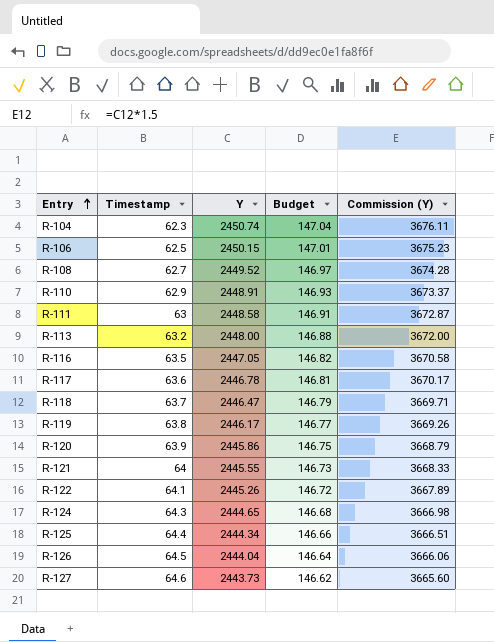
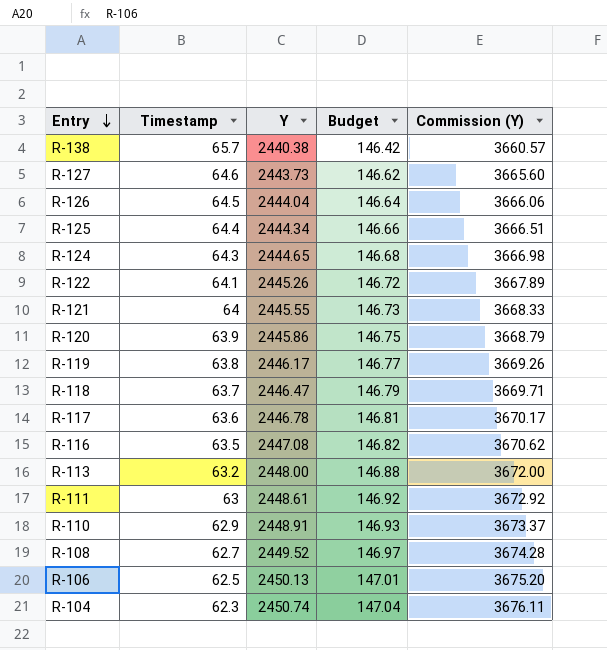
row order: Entry ascending -> Entry descending
row R-138: none -> 65.7 | 2440.38 | 146.42 | 3660.57
R-116 | Y: 2447.05 -> 2447.08
R-116 | Commission (Y): 3670.58 -> 3670.62
R-111 | Y: 2448.58 -> 2448.61
R-111 | Budget: 146.91 -> 146.92
R-111 | Commission (Y): 3672.87 -> 3672.92
R-106 | Y: 2450.15 -> 2450.13
R-106 | Commission (Y): 3675.23 -> 3675.20

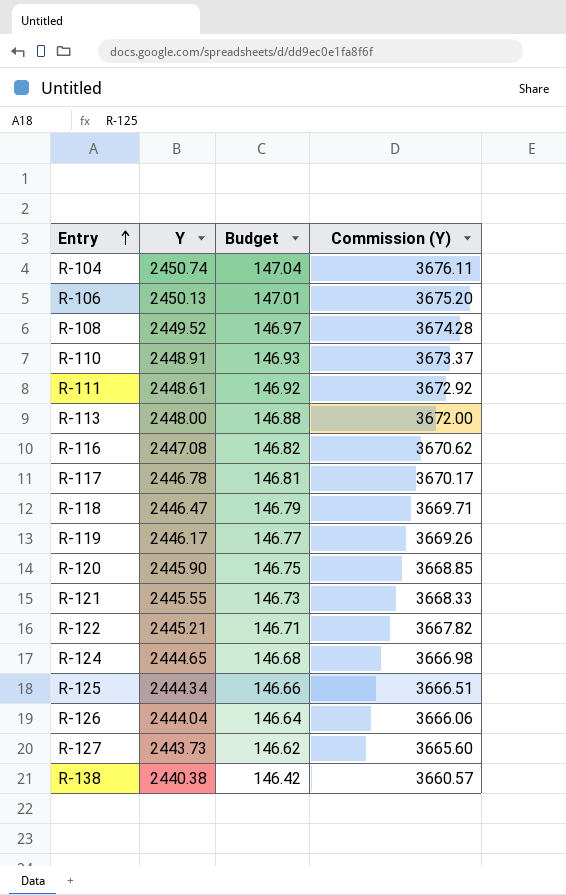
row order: Entry descending -> Entry ascending
column Timestamp | position: 2 -> none
R-120 | Y: 2445.86 -> 2445.90
R-120 | Commission (Y): 3668.79 -> 3668.85
R-122 | Y: 2445.26 -> 2445.21
R-122 | Budget: 146.72 -> 146.71
R-122 | Commission (Y): 3667.89 -> 3667.82

